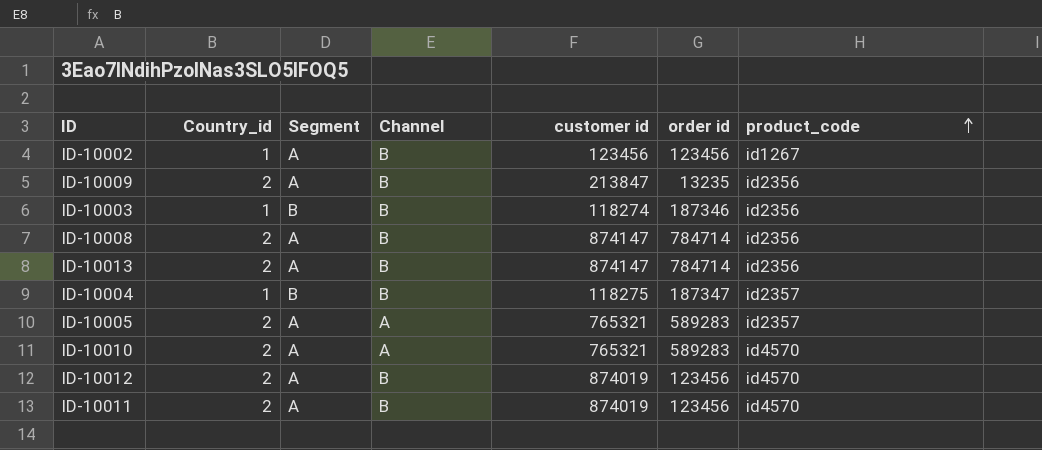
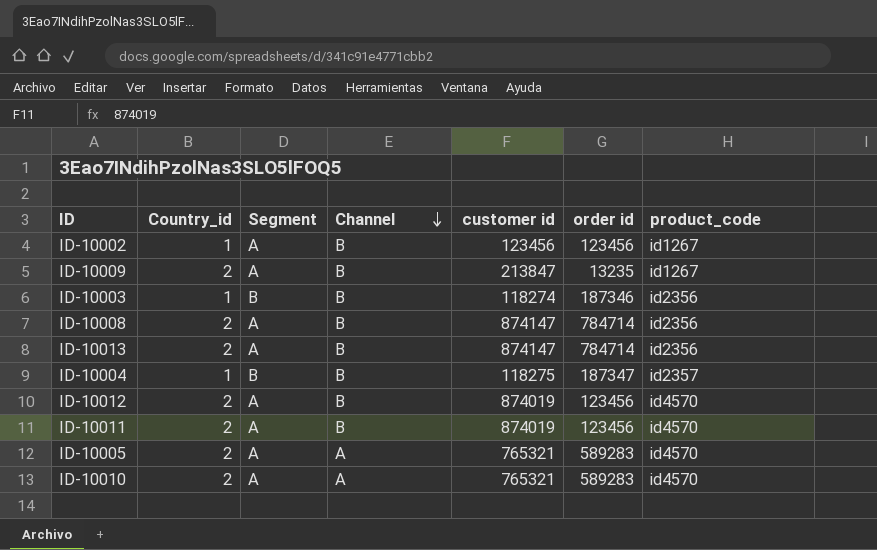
row order: product_code ascending -> Channel descending
ID-10009 | product_code: id2356 -> id1267
ID-10005 | product_code: id2357 -> id4570

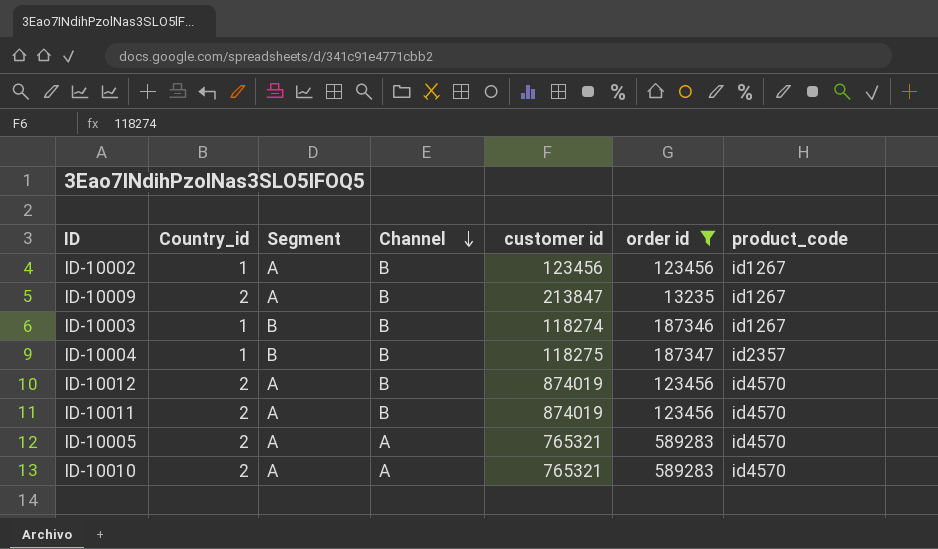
filter: none -> order id != 784714
ID-10003 | product_code: id2356 -> id1267

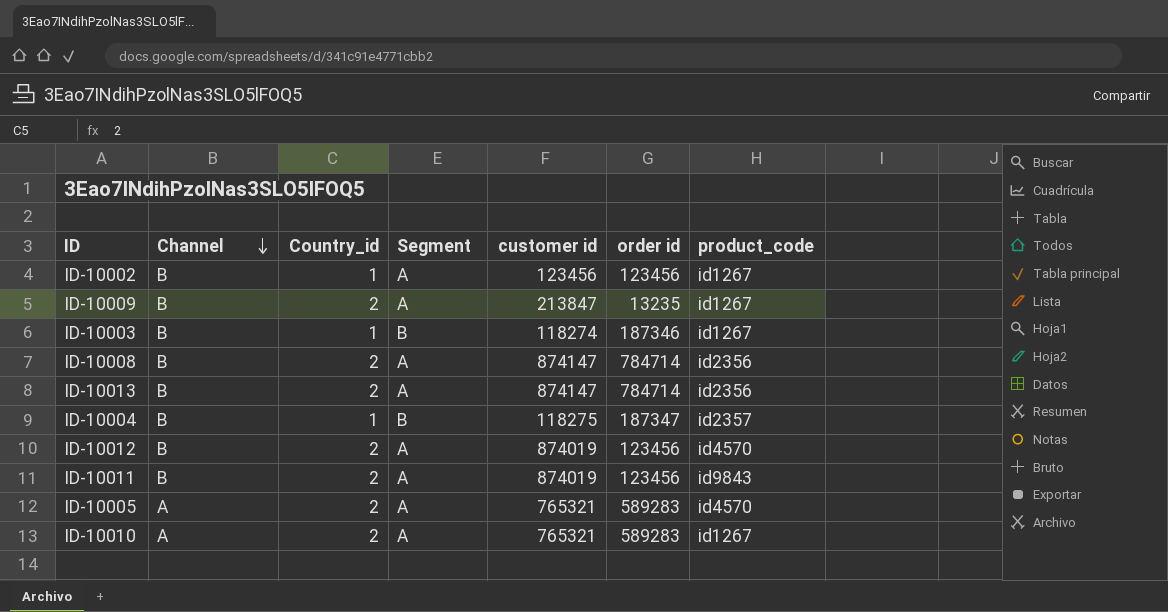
filter: order id != 784714 -> none
column Channel | position: 4 -> 2
ID-10011 | product_code: id4570 -> id9843
ID-10010 | product_code: id4570 -> id1267

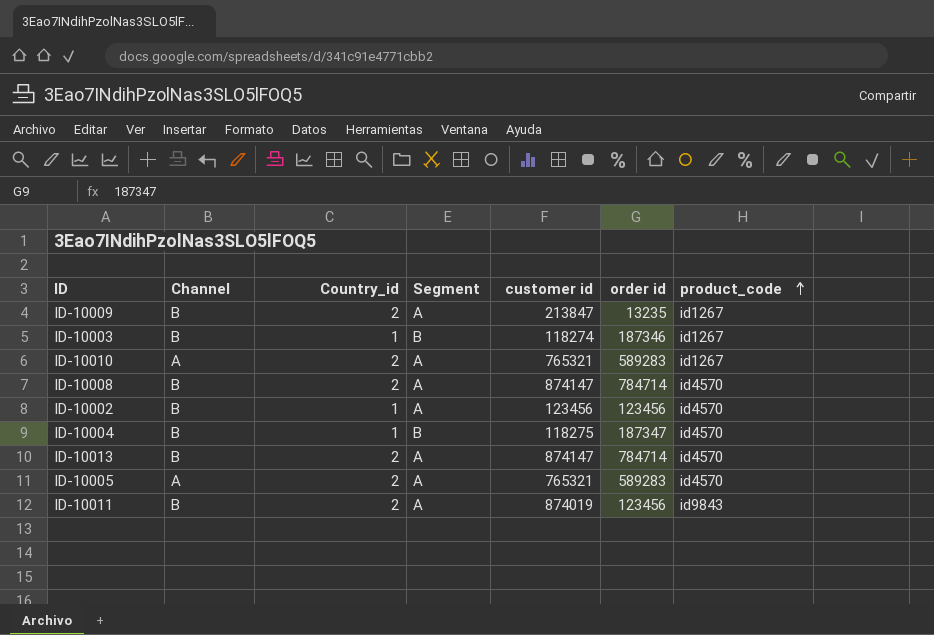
row order: Channel descending -> product_code ascending
row ID-10012: B | 2 | A | 874019 | 123456 | id4570 -> none
ID-10008 | product_code: id2356 -> id4570
ID-10002 | product_code: id1267 -> id4570
ID-10004 | product_code: id2357 -> id4570
ID-10013 | product_code: id2356 -> id4570

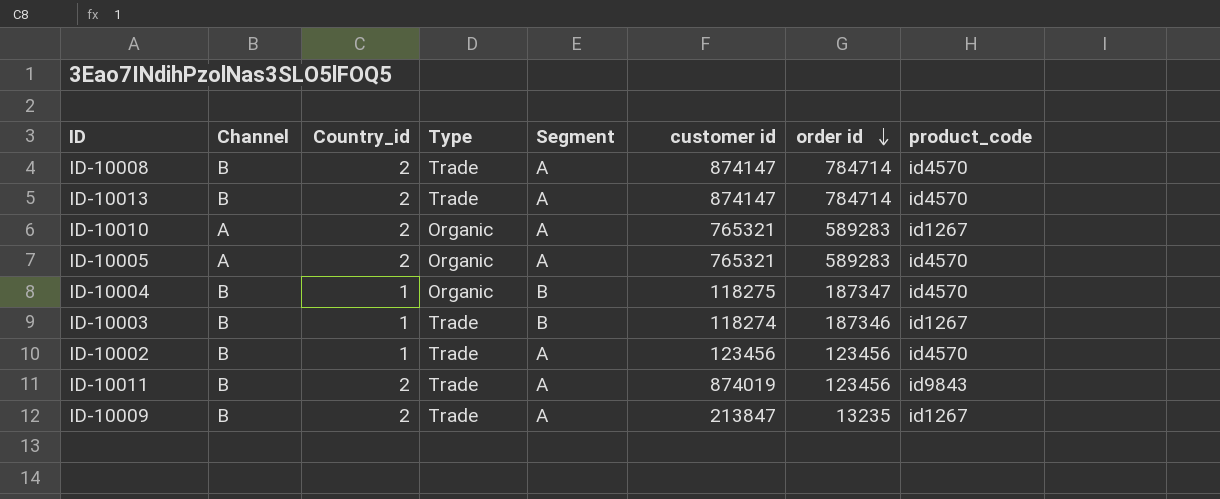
row order: product_code ascending -> order id descending
column Type | position: none -> 4

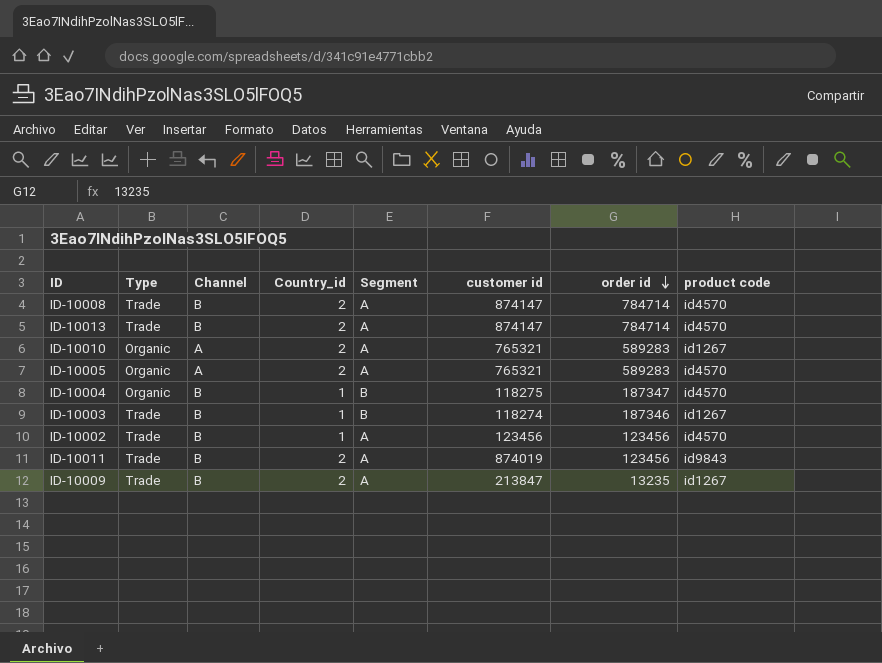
column Type | position: 4 -> 2
column name: product_code -> product code

